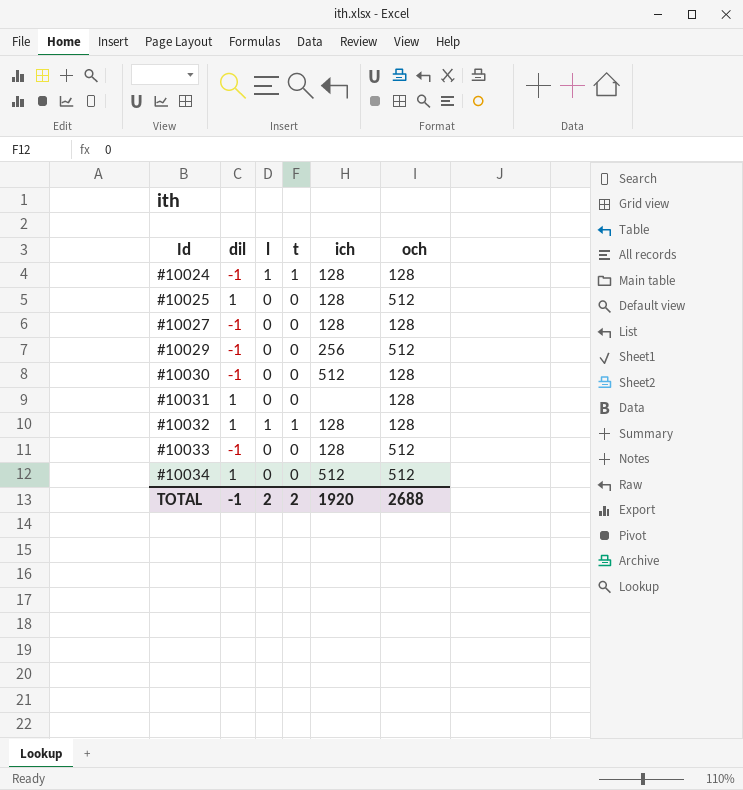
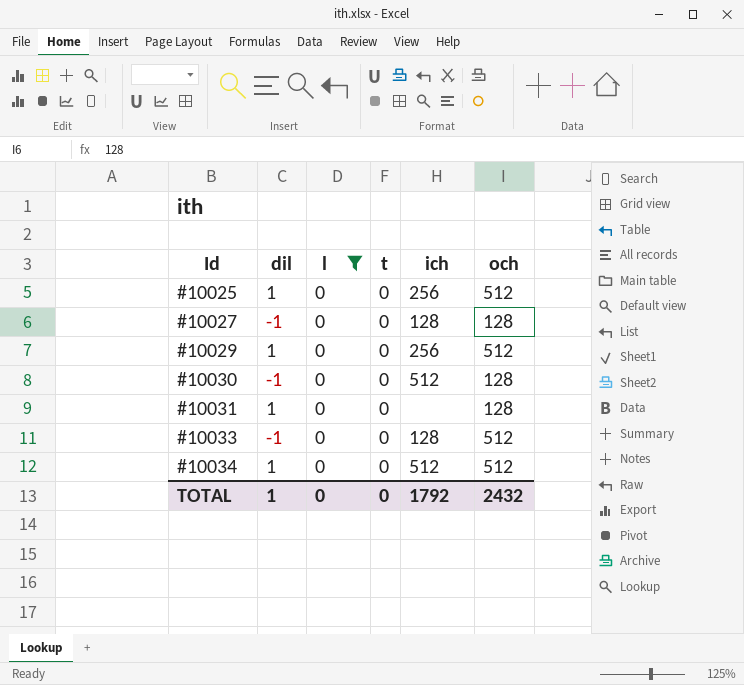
filter: none -> l = 0
#10025 | ich: 128 -> 256
#10029 | dil: -1 -> 1
TOTAL | dil: -1 -> 1
TOTAL | l: 2 -> 0
TOTAL | t: 2 -> 0
TOTAL | ich: 1920 -> 1792
TOTAL | och: 2688 -> 2432

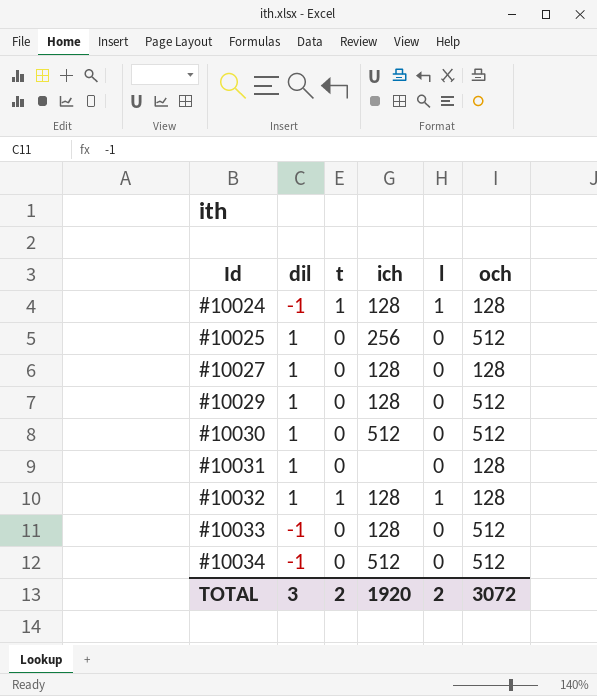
filter: l = 0 -> none
column l | position: 3 -> 5
#10027 | dil: -1 -> 1
#10029 | ich: 256 -> 128
#10030 | dil: -1 -> 1
#10030 | och: 128 -> 512
#10034 | dil: 1 -> -1
TOTAL | dil: 1 -> 3
TOTAL | t: 0 -> 2
TOTAL | ich: 1792 -> 1920
TOTAL | l: 0 -> 2
TOTAL | och: 2432 -> 3072

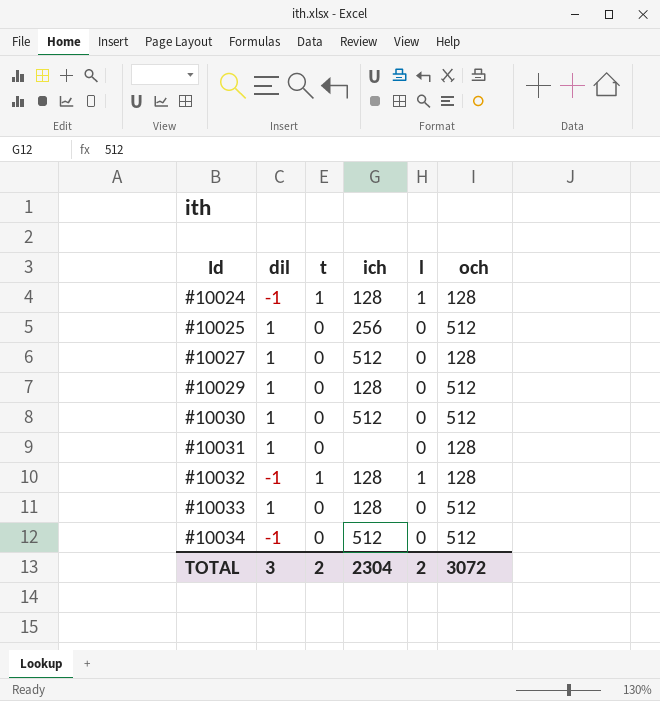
#10027 | ich: 128 -> 512
#10032 | dil: 1 -> -1
#10033 | dil: -1 -> 1
TOTAL | ich: 1920 -> 2304

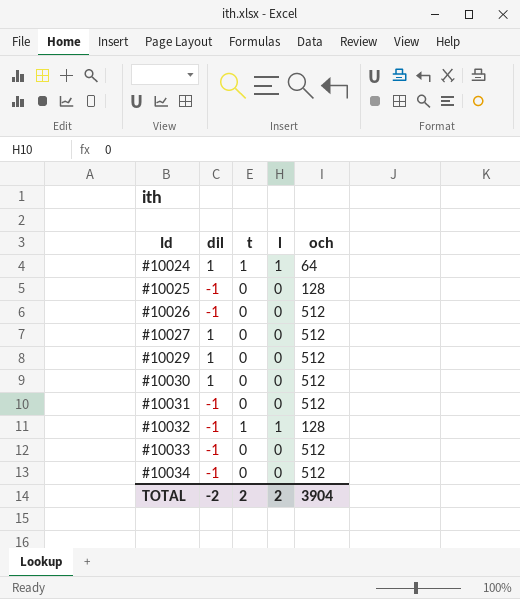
column ich | position: 4 -> none
#10024 | dil: -1 -> 1
#10024 | och: 128 -> 64
#10025 | dil: 1 -> -1
#10025 | och: 512 -> 128
row #10026: none -> -1 | 0 | 0 | 512
#10027 | och: 128 -> 512
#10031 | dil: 1 -> -1
#10031 | och: 128 -> 512
#10033 | dil: 1 -> -1
TOTAL | dil: 3 -> -2
TOTAL | och: 3072 -> 3904

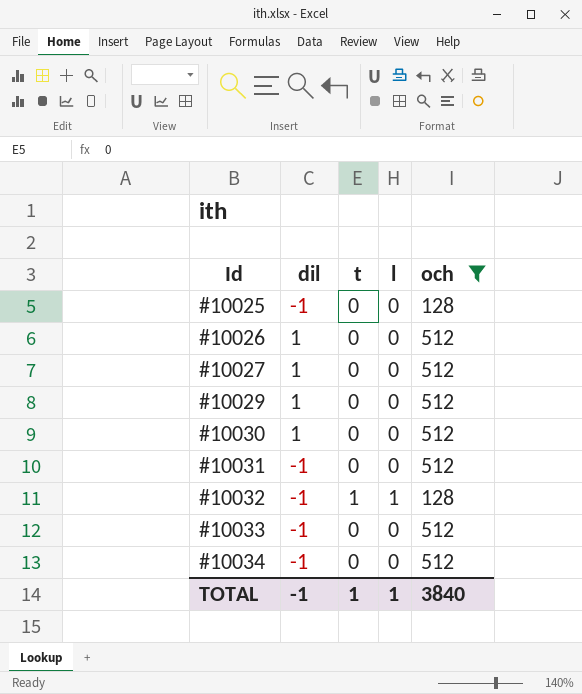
filter: none -> och != 64
#10026 | dil: -1 -> 1
TOTAL | dil: -2 -> -1
TOTAL | t: 2 -> 1
TOTAL | l: 2 -> 1
TOTAL | och: 3904 -> 3840

